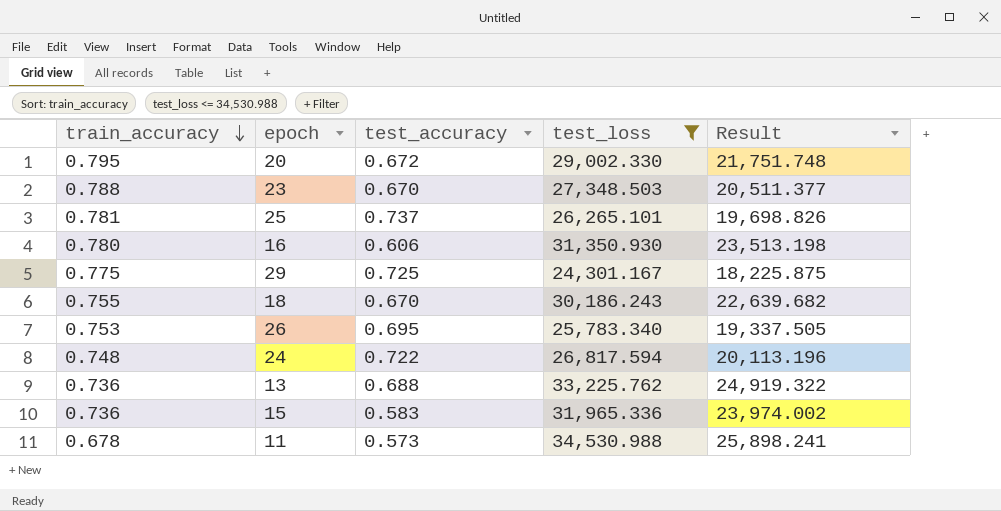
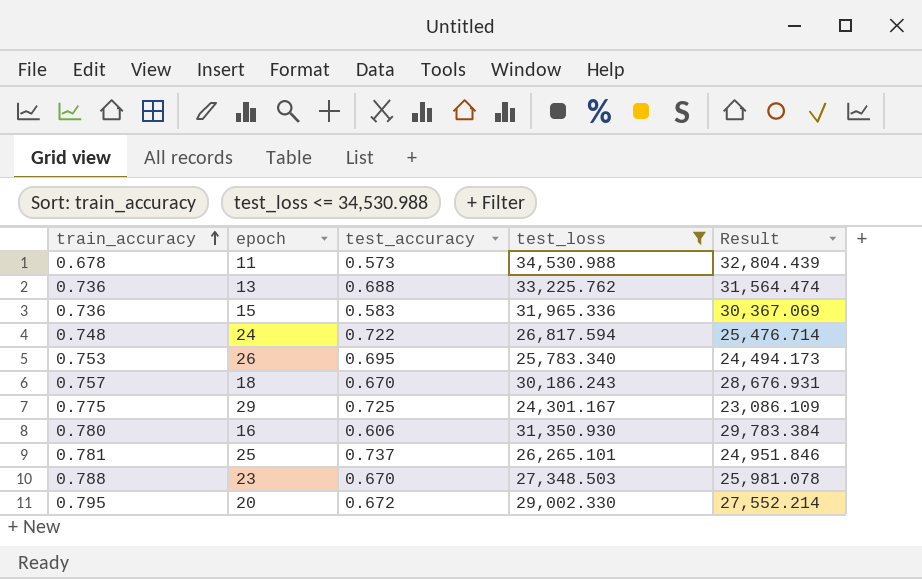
row order: train_accuracy descending -> train_accuracy ascending
column Result | formula: [test_loss] * 0.75 -> [test_loss] * 0.95
18 | train_accuracy: 0.755 -> 0.757

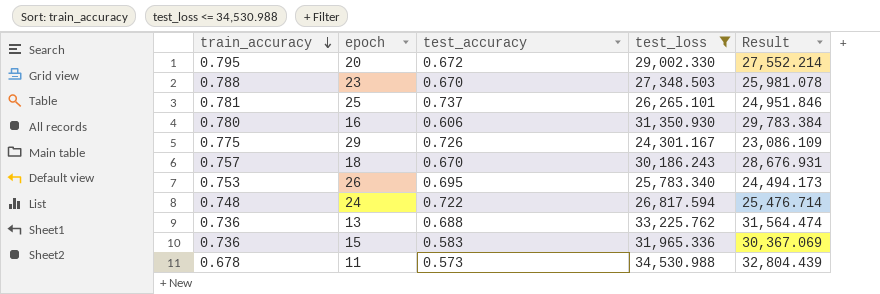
row order: train_accuracy ascending -> train_accuracy descending
29 | test_accuracy: 0.725 -> 0.726

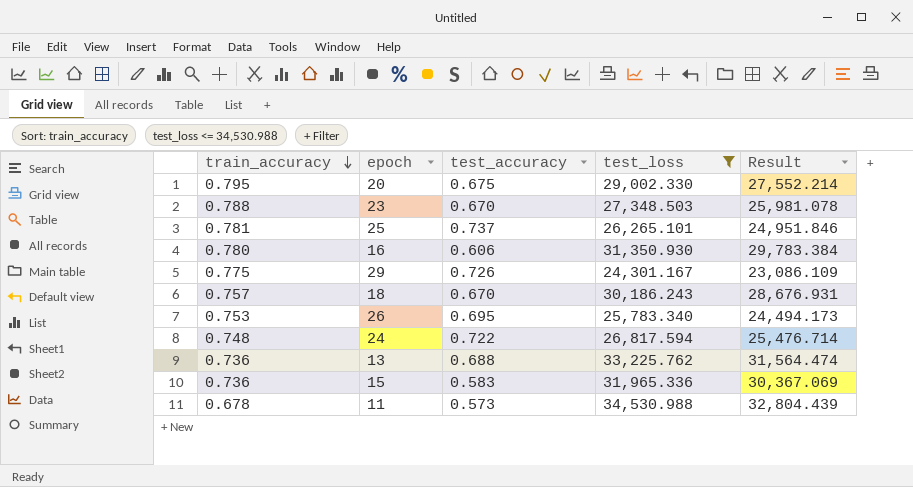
20 | test_accuracy: 0.672 -> 0.675

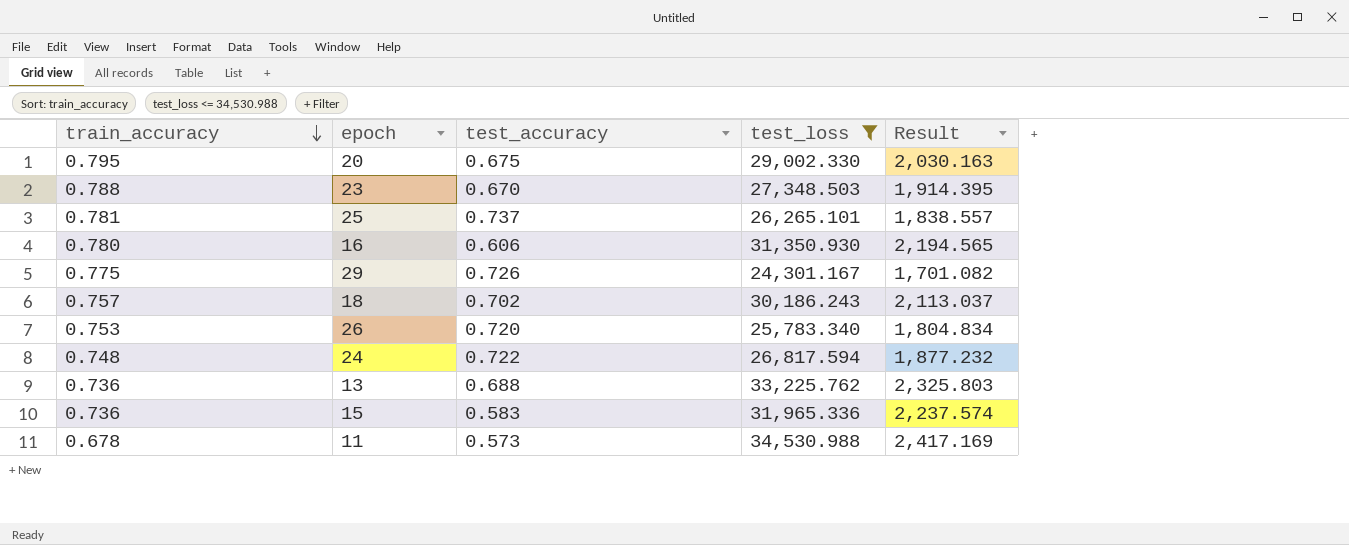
column Result | formula: [test_loss] * 0.95 -> [test_loss] * 0.07
18 | test_accuracy: 0.670 -> 0.702
26 | test_accuracy: 0.695 -> 0.720

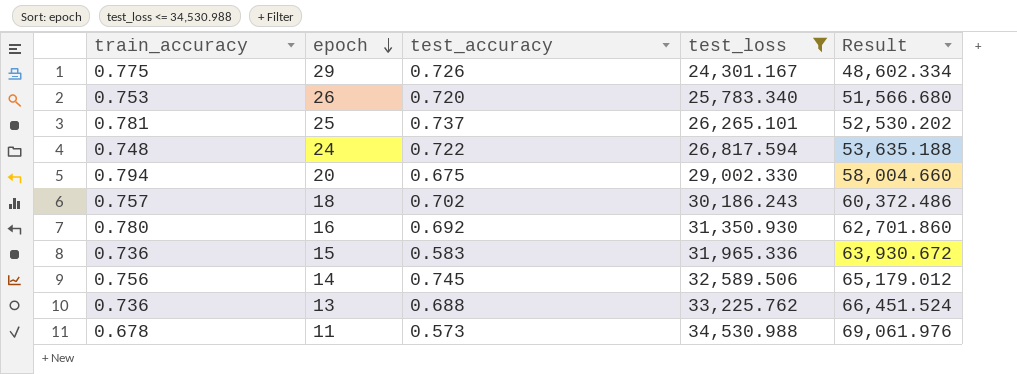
row order: train_accuracy descending -> epoch descending
column Result | formula: [test_loss] * 0.07 -> [test_loss] * 2
row 23: 0.788 | 0.670 | 27,348.503 | 1,914.395 -> none
20 | train_accuracy: 0.795 -> 0.794
16 | test_accuracy: 0.606 -> 0.692
row 14: none -> 0.756 | 0.745 | 32,589.506 | 65,179.012

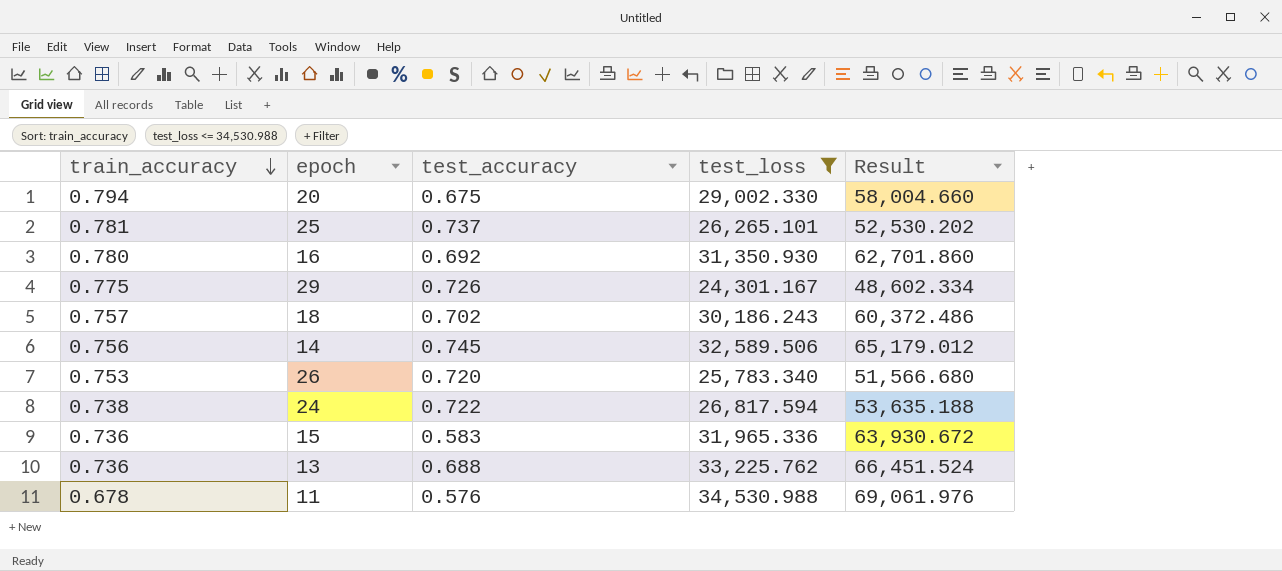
row order: epoch descending -> train_accuracy descending
24 | train_accuracy: 0.748 -> 0.738
11 | test_accuracy: 0.573 -> 0.576

